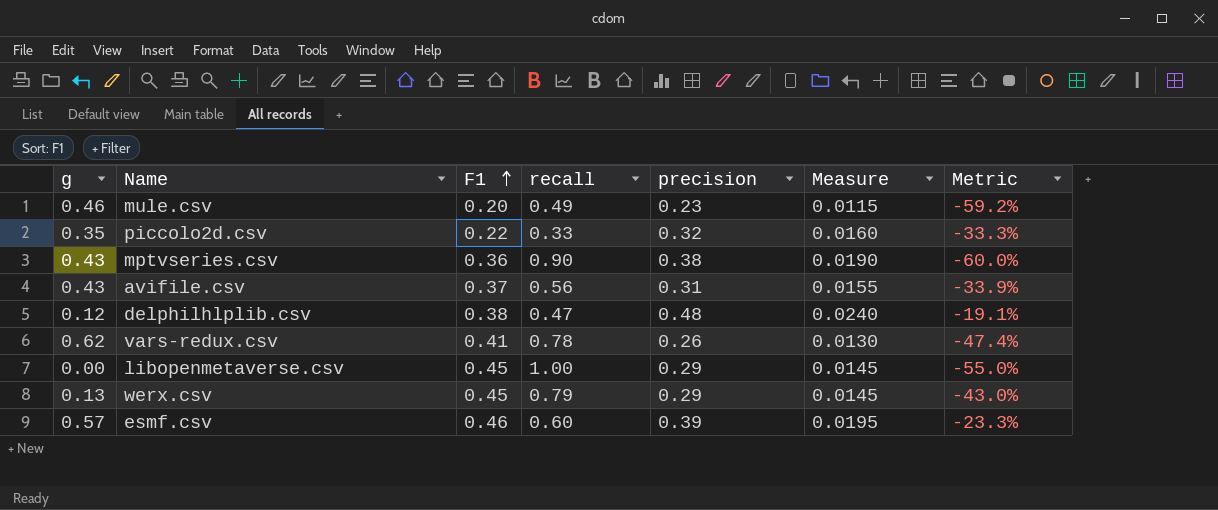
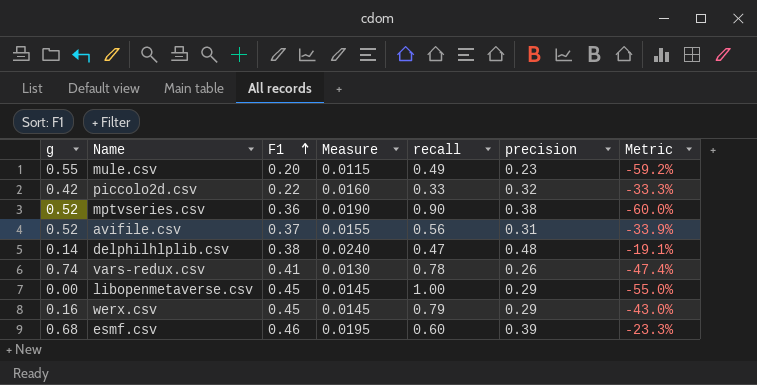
column Measure | position: 6 -> 4
mule.csv | g: 0.46 -> 0.55
piccolo2d.csv | g: 0.35 -> 0.42
mptvseries.csv | g: 0.43 -> 0.52
avifile.csv | g: 0.43 -> 0.52
delphilhlplib.csv | g: 0.12 -> 0.14
vars-redux.csv | g: 0.62 -> 0.74
werx.csv | g: 0.13 -> 0.16
esmf.csv | g: 0.57 -> 0.68

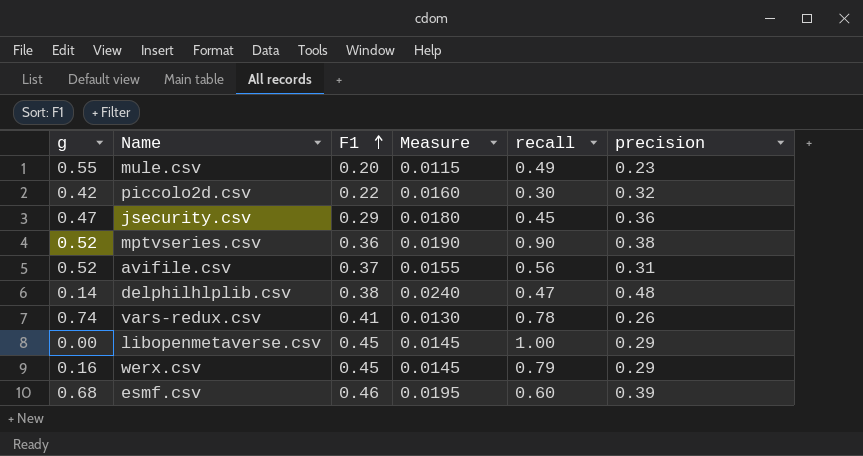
column Metric | formula: ([F1] - [recall]) / [recall] -> none
piccolo2d.csv | recall: 0.33 -> 0.30
row jsecurity.csv: none -> 0.47 | 0.29 | 0.0180 | 0.45 | 0.36

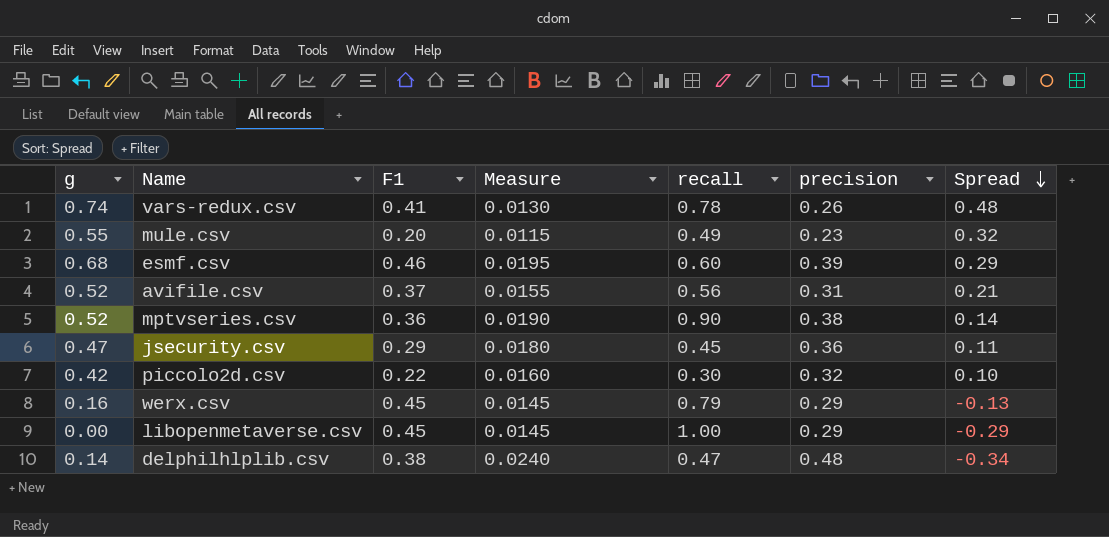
row order: F1 ascending -> Spread descending
column Spread | formula: none -> [g] - [precision]

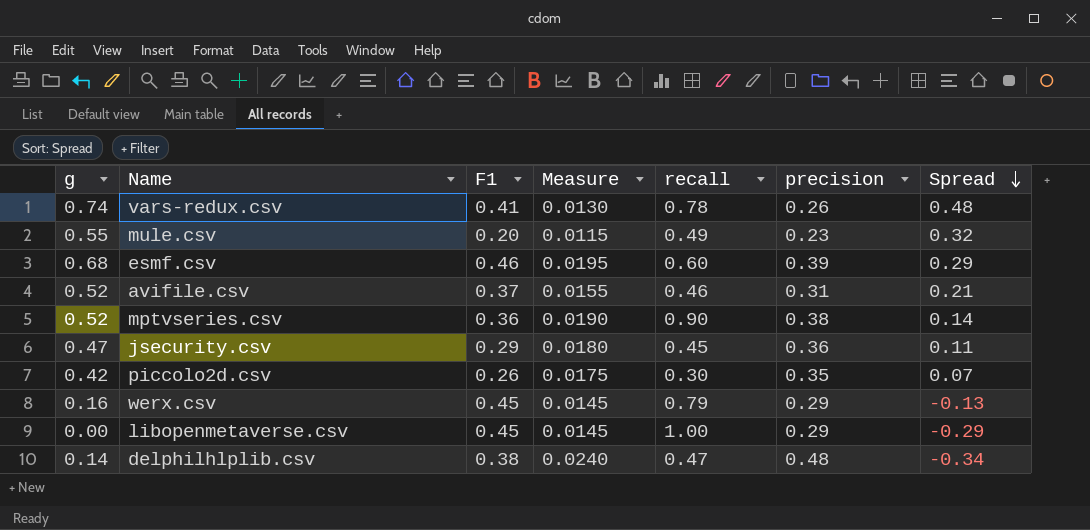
avifile.csv | recall: 0.56 -> 0.46
piccolo2d.csv | F1: 0.22 -> 0.26
piccolo2d.csv | Measure: 0.0160 -> 0.0175
piccolo2d.csv | precision: 0.32 -> 0.35
piccolo2d.csv | Spread: 0.10 -> 0.07

